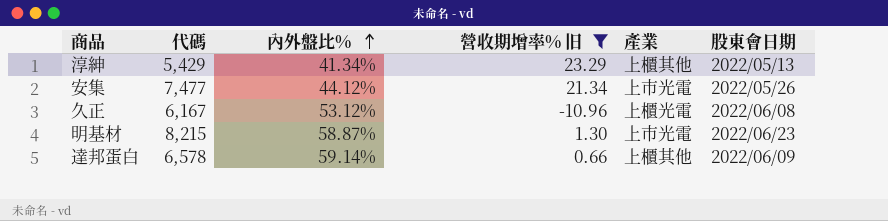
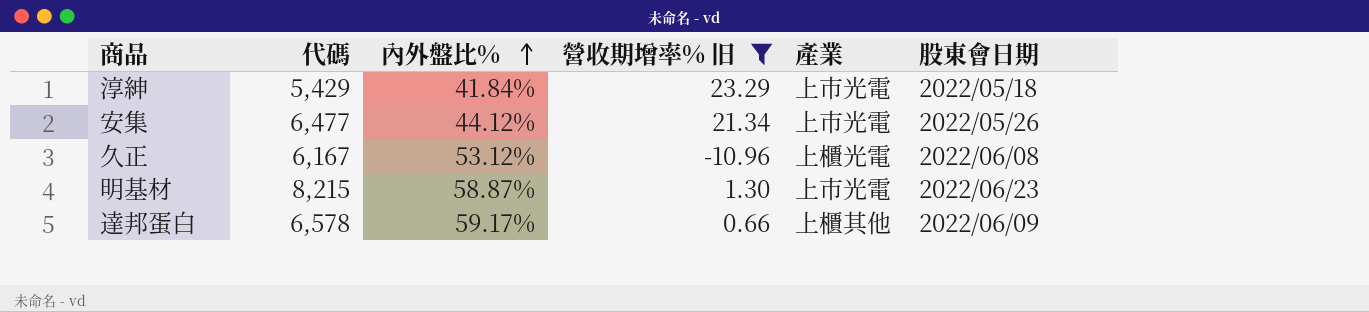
淳紳 | 內外盤比%: 41.34% -> 41.84%
淳紳 | 產業: 上櫃其他 -> 上市光電
淳紳 | 股東會日期: 2022/05/13 -> 2022/05/18
安集 | 代碼: 7,477 -> 6,477
達邦蛋白 | 內外盤比%: 59.14% -> 59.17%

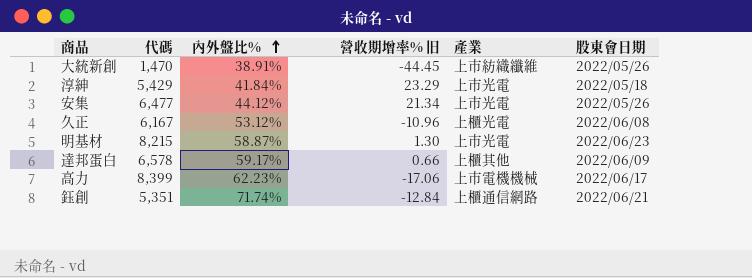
filter: 營收期增率% 旧 >= -10.96 -> none

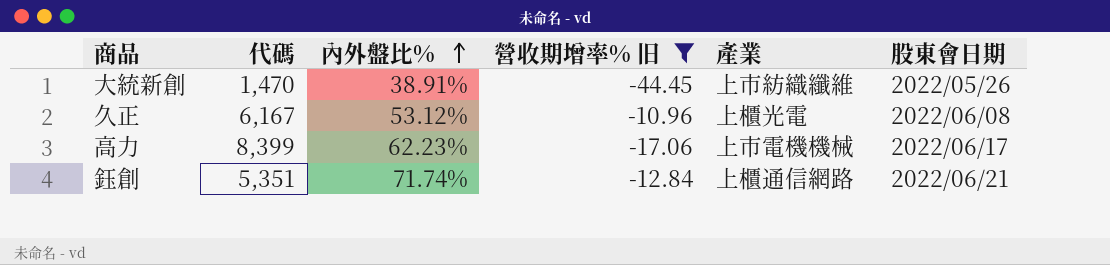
filter: none -> 營收期增率% 旧 <= -10.96

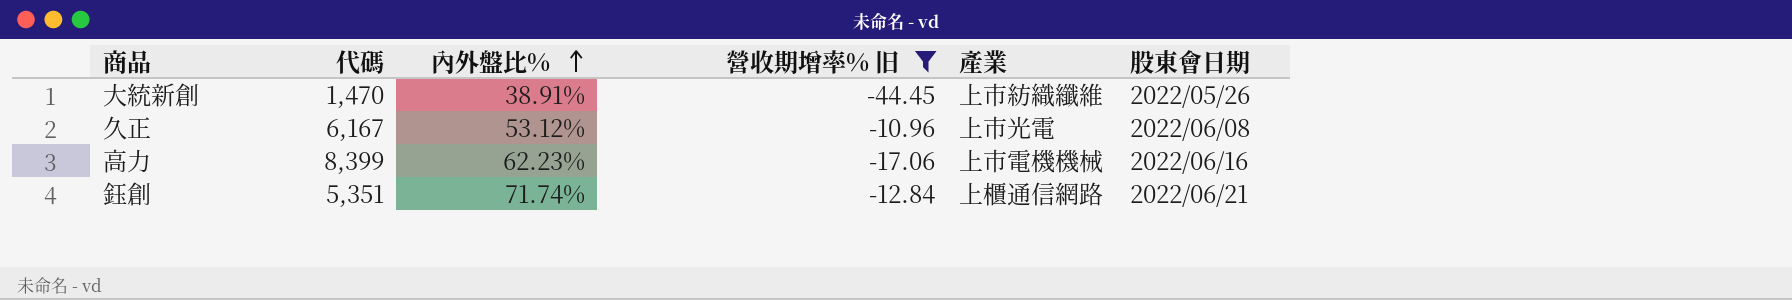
久正 | 產業: 上櫃光電 -> 上市光電
高力 | 股東會日期: 2022/06/17 -> 2022/06/16

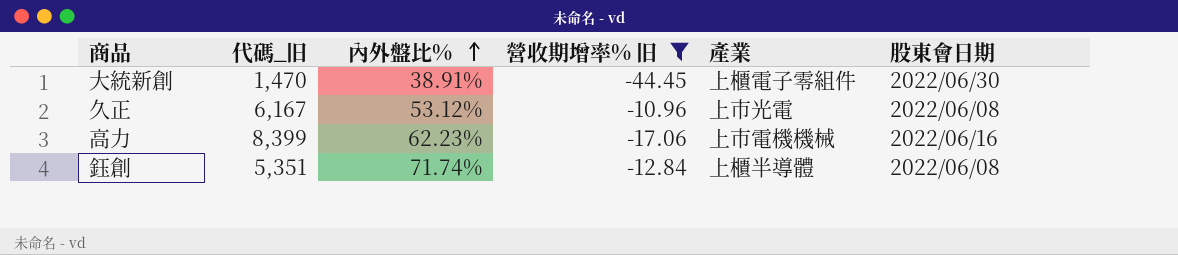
column name: 代碼 -> 代碼_旧
大統新創 | 產業: 上市紡織纖維 -> 上櫃電子零組件
大統新創 | 股東會日期: 2022/05/26 -> 2022/06/30
鈺創 | 產業: 上櫃通信網路 -> 上櫃半導體
鈺創 | 股東會日期: 2022/06/21 -> 2022/06/08

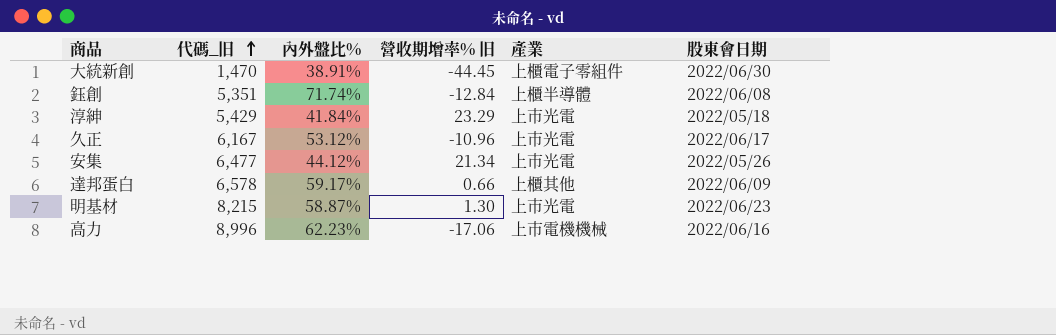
filter: 營收期增率% 旧 <= -10.96 -> none
row order: 內外盤比% ascending -> 代碼_旧 ascending
久正 | 股東會日期: 2022/06/08 -> 2022/06/17
高力 | 代碼_旧: 8,399 -> 8,996

